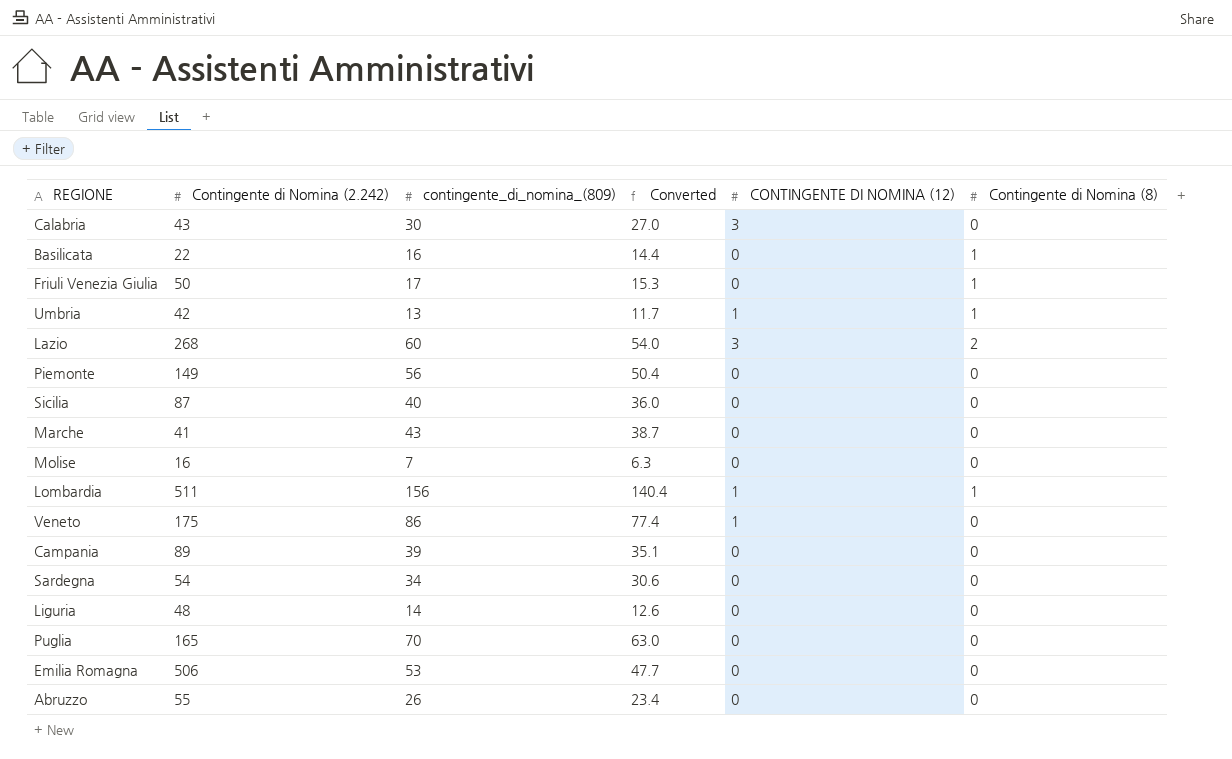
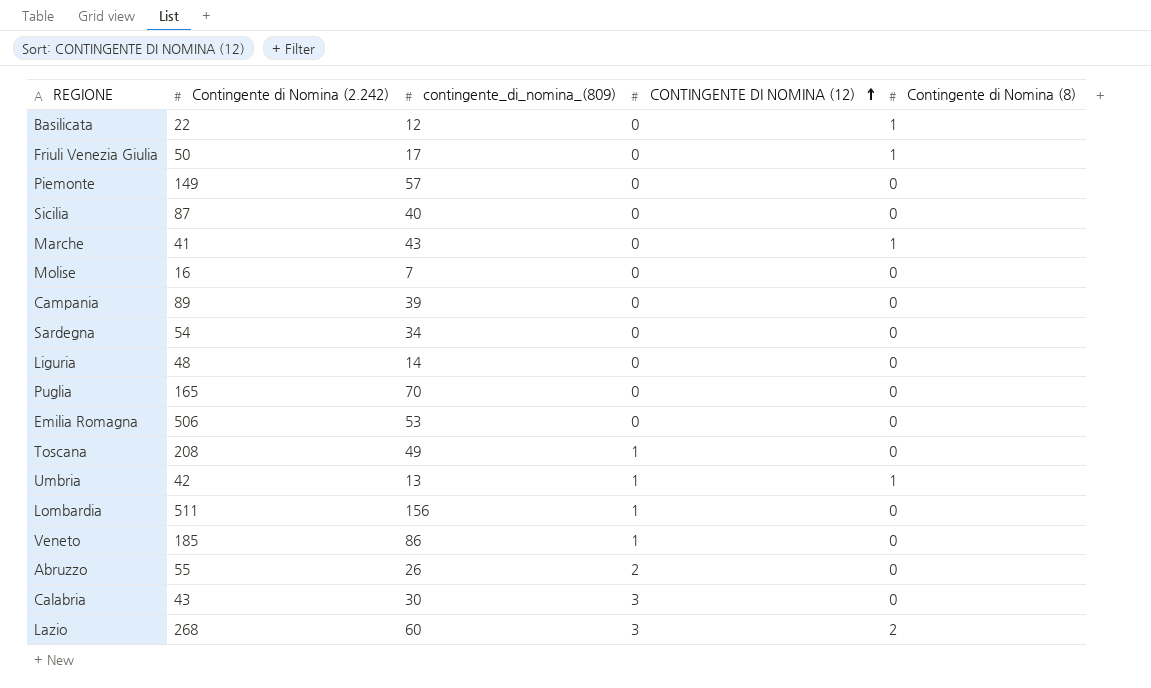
row order: none -> CONTINGENTE DI NOMINA (12) ascending
column Converted | formula: [contingente_di_nomina_(809)] * 0.9 -> none
Basilicata | contingente_di_nomina_(809): 16 -> 12
Piemonte | contingente_di_nomina_(809): 56 -> 57
Marche | Contingente di Nomina (8): 0 -> 1
row Toscana: none -> 208 | 49 | 1 | 0
Lombardia | Contingente di Nomina (8): 1 -> 0
Veneto | Contingente di Nomina (2.242): 175 -> 185
Abruzzo | CONTINGENTE DI NOMINA (12): 0 -> 2

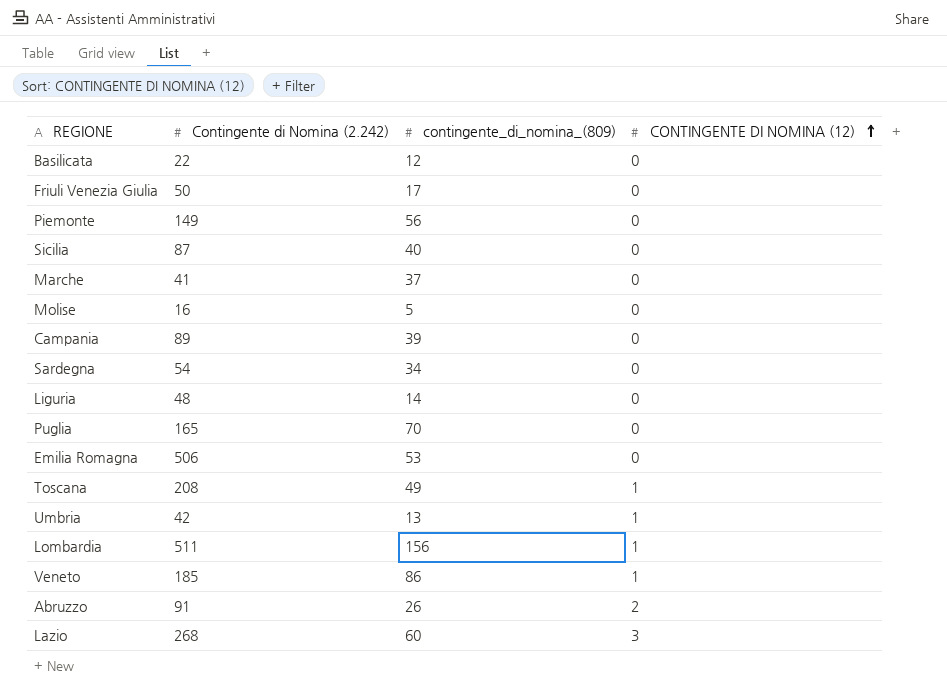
column Contingente di Nomina (8) | position: 5 -> none
row Calabria: 43 | 30 | 3 | 0 -> none
Piemonte | contingente_di_nomina_(809): 57 -> 56
Marche | contingente_di_nomina_(809): 43 -> 37
Molise | contingente_di_nomina_(809): 7 -> 5
Abruzzo | Contingente di Nomina (2.242): 55 -> 91

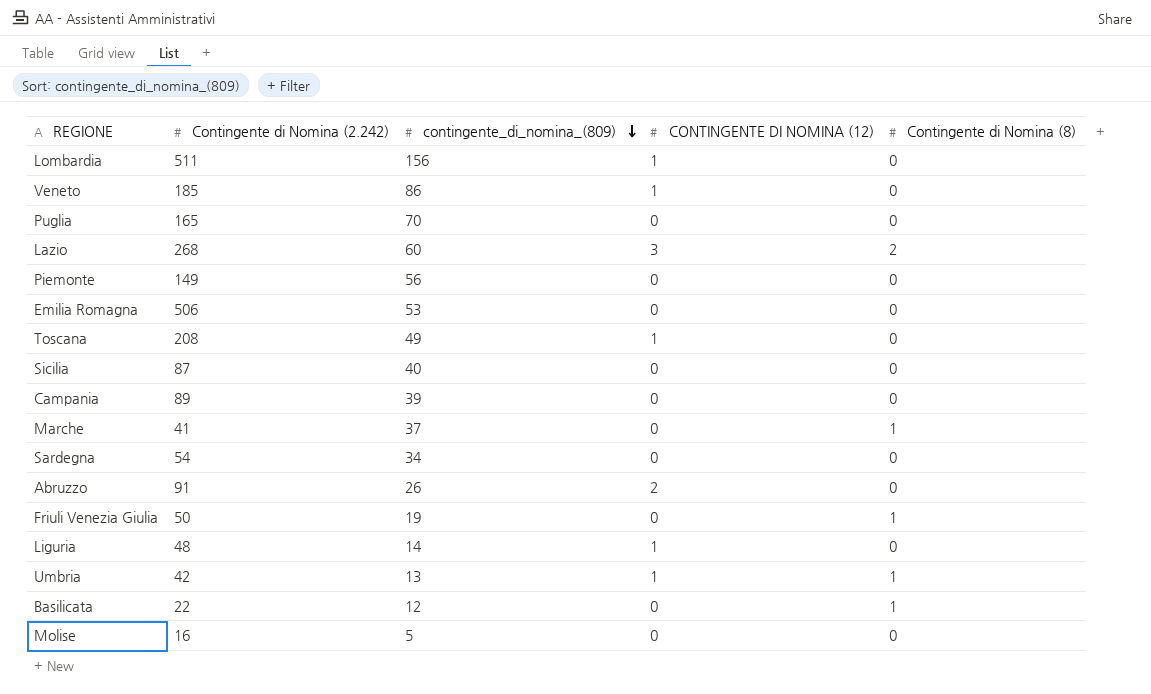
row order: CONTINGENTE DI NOMINA (12) ascending -> contingente_di_nomina_(809) descending
column Contingente di Nomina (8) | position: none -> 5
Friuli Venezia Giulia | contingente_di_nomina_(809): 17 -> 19
Liguria | CONTINGENTE DI NOMINA (12): 0 -> 1

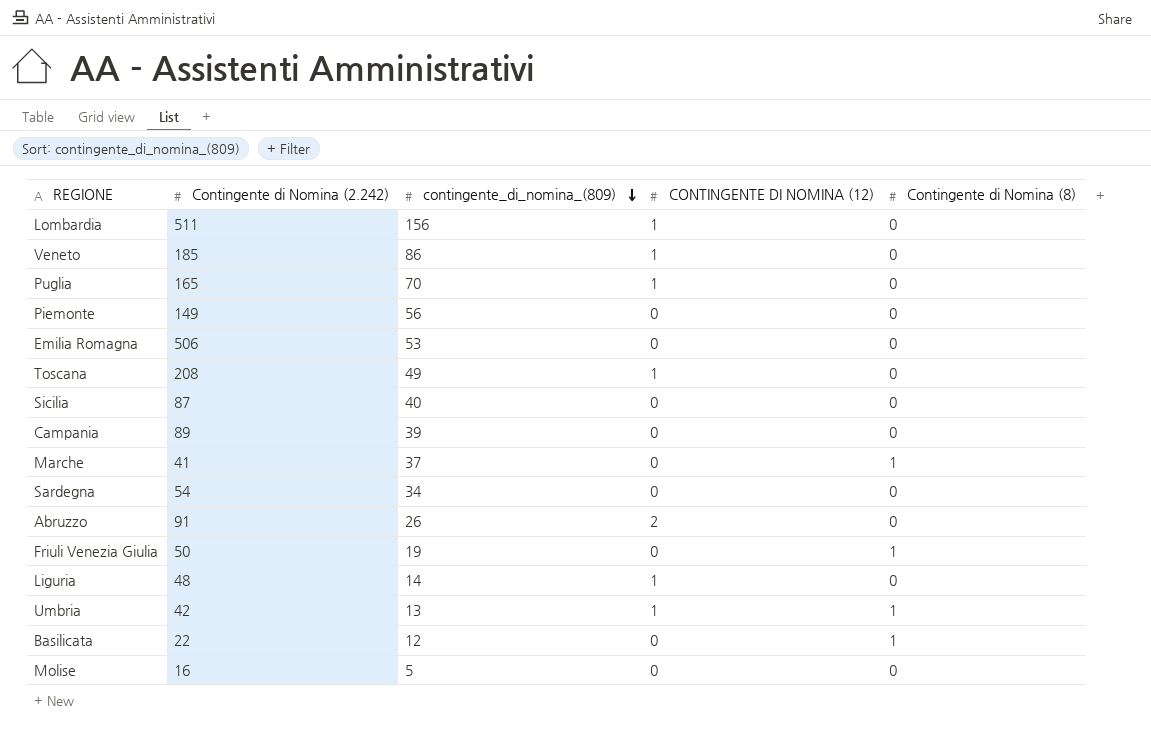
row Lazio: 268 | 60 | 3 | 2 -> none
Puglia | CONTINGENTE DI NOMINA (12): 0 -> 1

